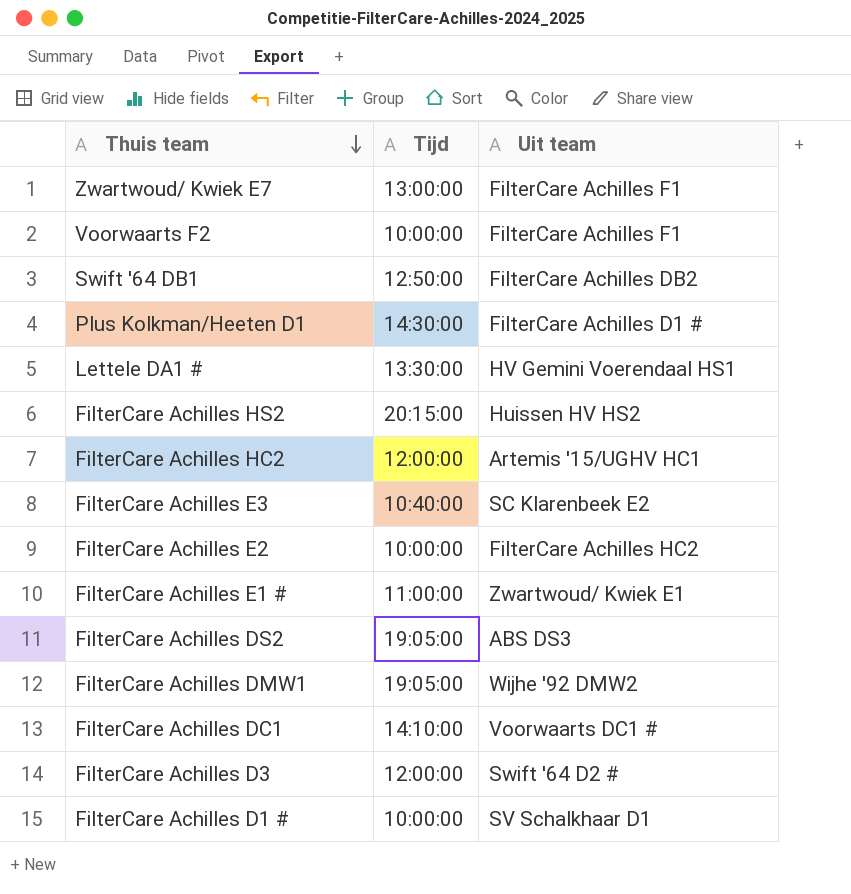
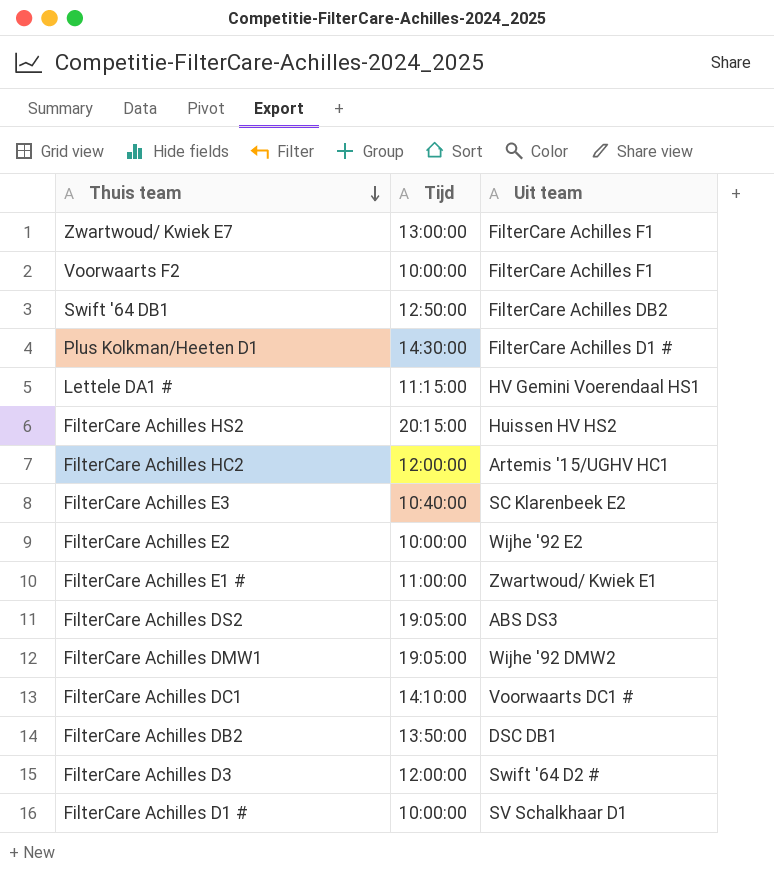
Lettele DA1 # | Tijd: 13:30:00 -> 11:15:00
FilterCare Achilles E2 | Uit team: FilterCare Achilles HC2 -> Wijhe '92 E2
row FilterCare Achilles DB2: none -> 13:50:00 | DSC DB1

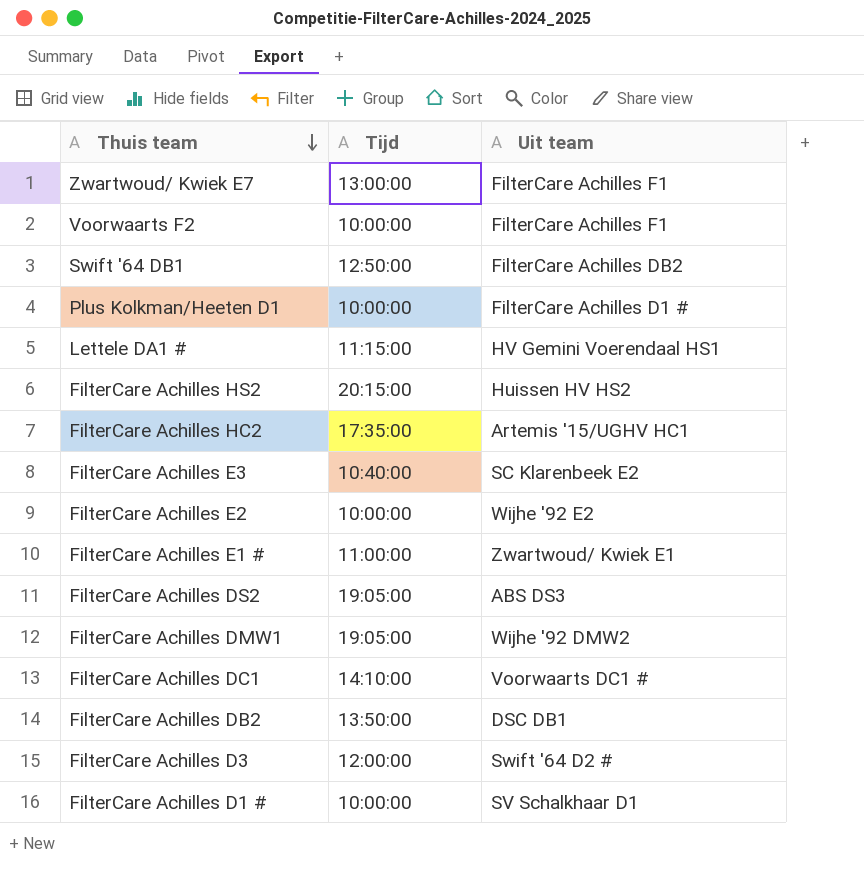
Plus Kolkman/Heeten D1 | Tijd: 14:30:00 -> 10:00:00
FilterCare Achilles HC2 | Tijd: 12:00:00 -> 17:35:00

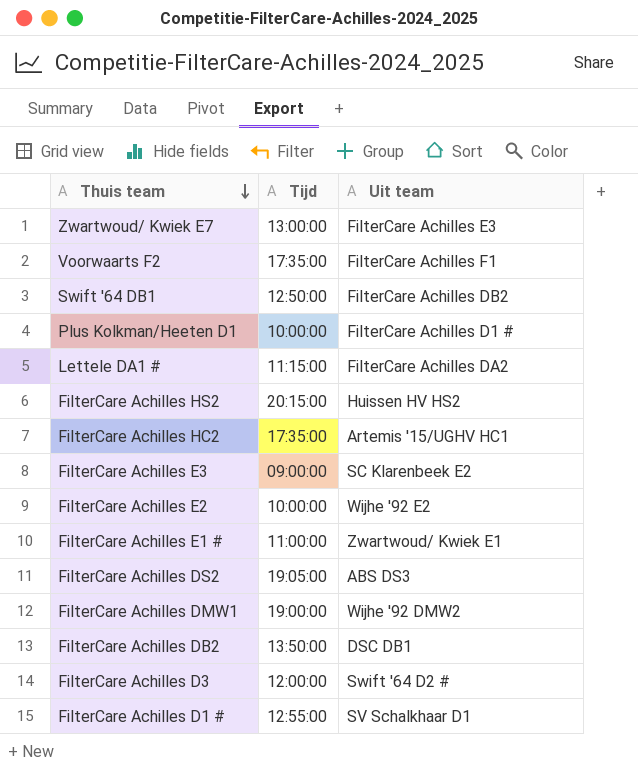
row FilterCare Achilles DC1: 14:10:00 | Voorwaarts DC1 # -> none
Zwartwoud/ Kwiek E7 | Uit team: FilterCare Achilles F1 -> FilterCare Achilles E3
Voorwaarts F2 | Tijd: 10:00:00 -> 17:35:00
Lettele DA1 # | Uit team: HV Gemini Voerendaal HS1 -> FilterCare Achilles DA2
FilterCare Achilles E3 | Tijd: 10:40:00 -> 09:00:00
FilterCare Achilles DMW1 | Tijd: 19:05:00 -> 19:00:00
FilterCare Achilles D1 # | Tijd: 10:00:00 -> 12:55:00

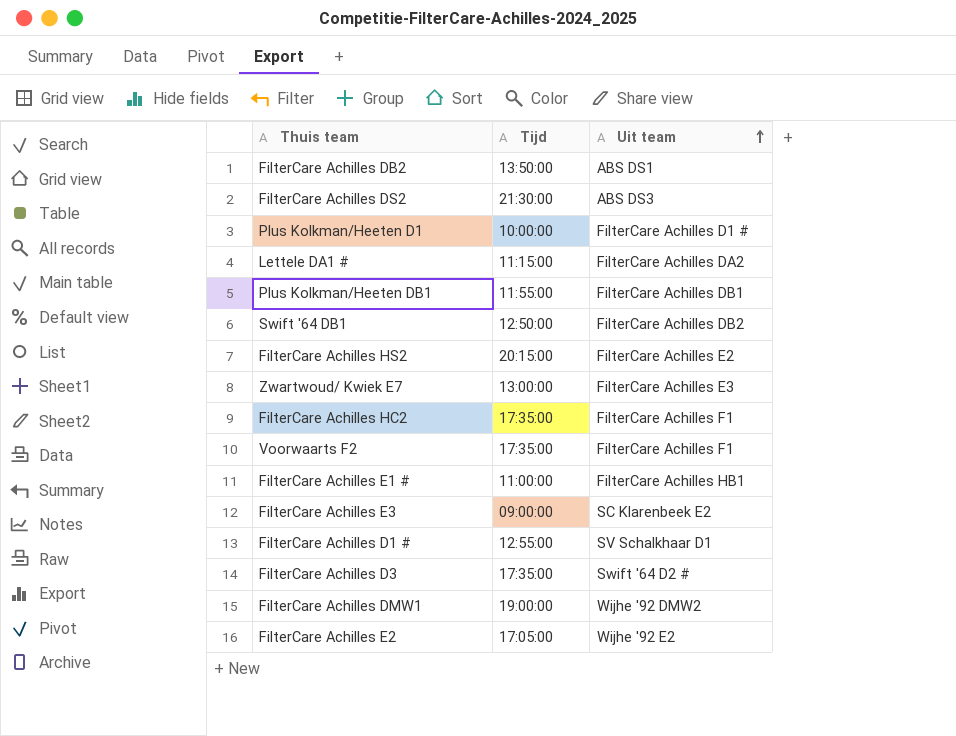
row order: Thuis team descending -> Uit team ascending
FilterCare Achilles DB2 | Uit team: DSC DB1 -> ABS DS1
FilterCare Achilles DS2 | Tijd: 19:05:00 -> 21:30:00
row Plus Kolkman/Heeten DB1: none -> 11:55:00 | FilterCare Achilles DB1
FilterCare Achilles HS2 | Uit team: Huissen HV HS2 -> FilterCare Achilles E2
FilterCare Achilles HC2 | Uit team: Artemis '15/UGHV HC1 -> FilterCare Achilles F1
FilterCare Achilles E1 # | Uit team: Zwartwoud/ Kwiek E1 -> FilterCare Achilles HB1
FilterCare Achilles D3 | Tijd: 12:00:00 -> 17:35:00
FilterCare Achilles E2 | Tijd: 10:00:00 -> 17:05:00

